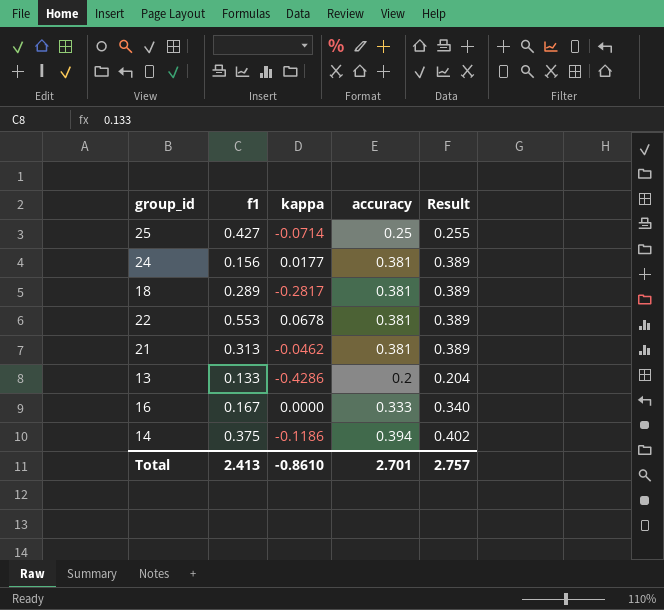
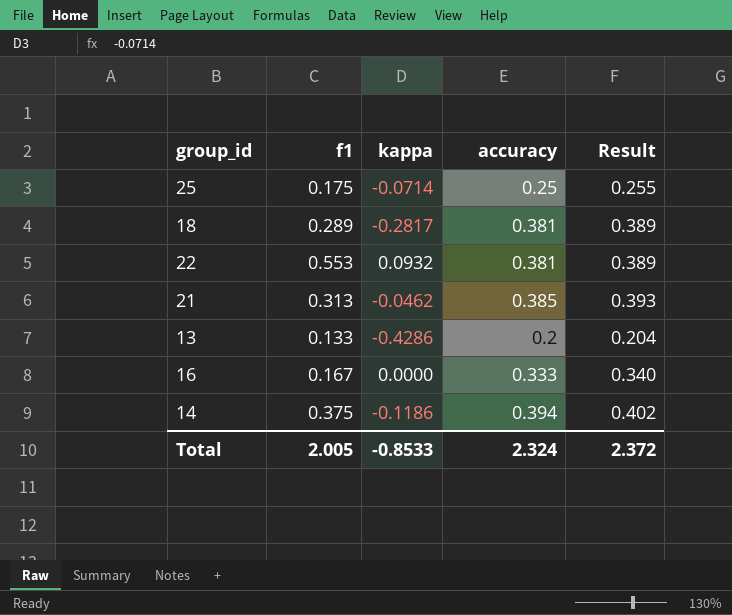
row 24: 0.156 | 0.0177 | 0.381 | 0.389 -> none
25 | f1: 0.427 -> 0.175
22 | kappa: 0.0678 -> 0.0932
21 | accuracy: 0.381 -> 0.385
21 | Result: 0.389 -> 0.393
Total | f1: 2.413 -> 2.005
Total | kappa: -0.8610 -> -0.8533
Total | accuracy: 2.701 -> 2.324
Total | Result: 2.757 -> 2.372

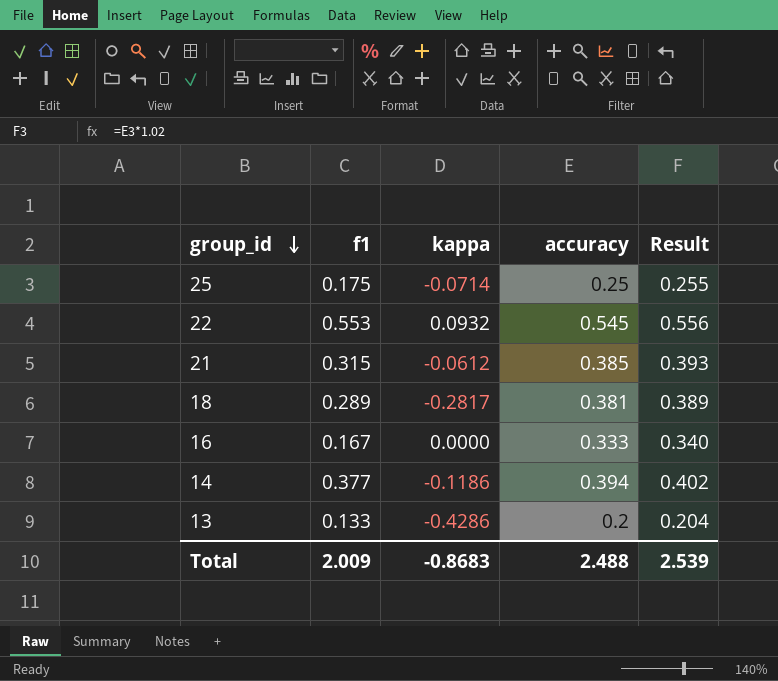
row order: none -> group_id descending
22 | accuracy: 0.381 -> 0.545
22 | Result: 0.389 -> 0.556
21 | f1: 0.313 -> 0.315
21 | kappa: -0.0462 -> -0.0612
14 | f1: 0.375 -> 0.377
Total | f1: 2.005 -> 2.009
Total | kappa: -0.8533 -> -0.8683
Total | accuracy: 2.324 -> 2.488
Total | Result: 2.372 -> 2.539

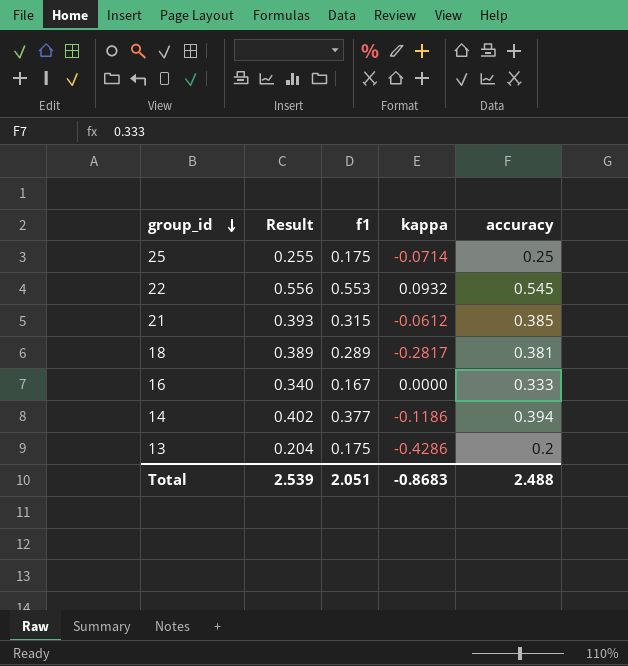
column Result | position: 5 -> 2
13 | f1: 0.133 -> 0.175
Total | f1: 2.009 -> 2.051

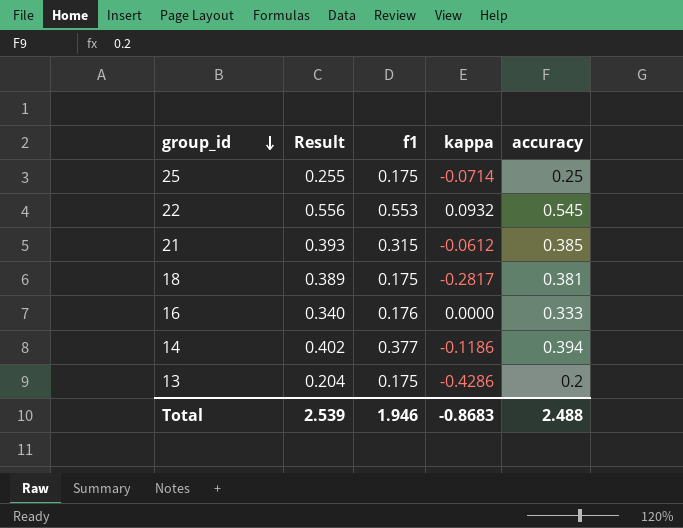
18 | f1: 0.289 -> 0.175
16 | f1: 0.167 -> 0.176
Total | f1: 2.051 -> 1.946

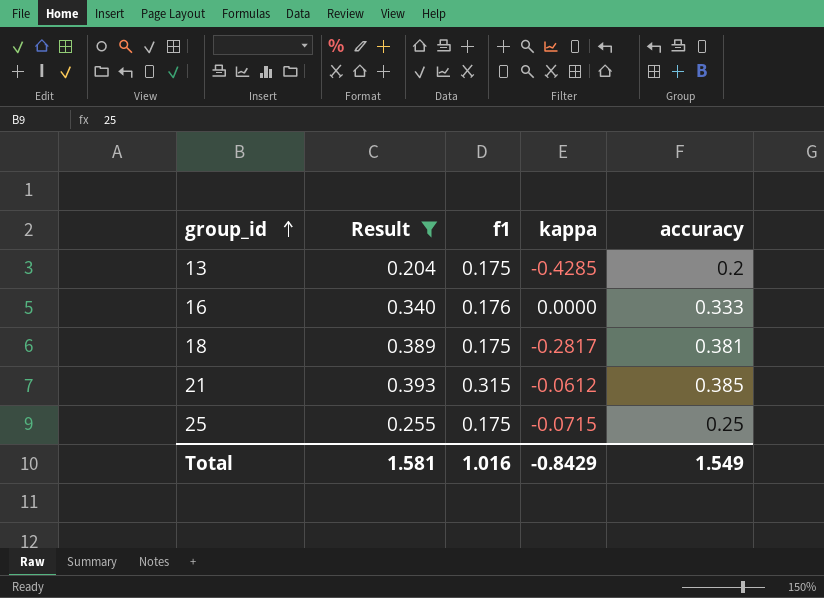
filter: none -> Result <= 0.393
row order: group_id descending -> group_id ascending
13 | kappa: -0.4286 -> -0.4285
25 | kappa: -0.0714 -> -0.0715
Total | Result: 2.539 -> 1.581
Total | f1: 1.946 -> 1.016
Total | kappa: -0.8683 -> -0.8429
Total | accuracy: 2.488 -> 1.549

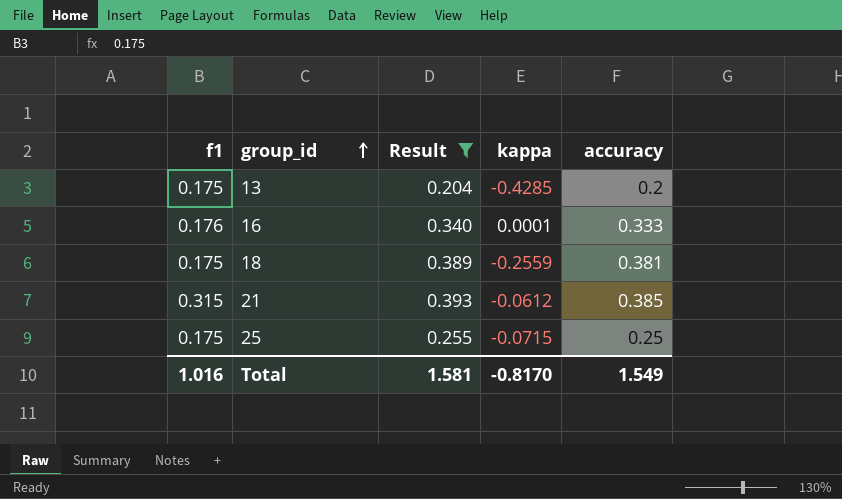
column f1 | position: 3 -> 1
16 | kappa: 0.0000 -> 0.0001
18 | kappa: -0.2817 -> -0.2559
Total | kappa: -0.8429 -> -0.8170

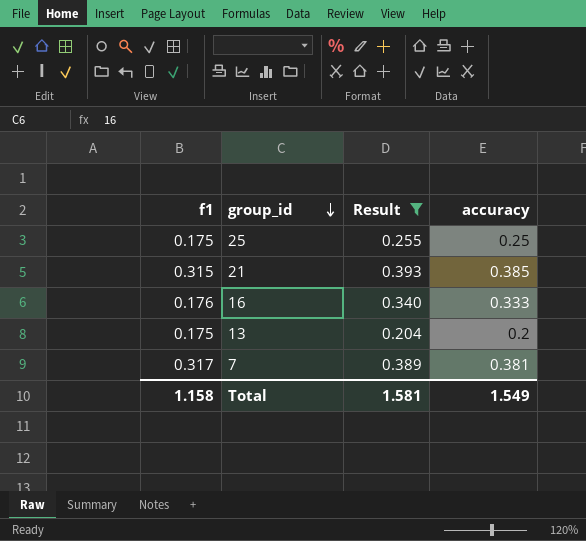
row order: group_id ascending -> group_id descending
column kappa | position: 4 -> none
row 18: 0.175 | 0.389 | -0.2559 | 0.381 -> none
row 7: none -> 0.317 | 0.389 | 0.381
Total | f1: 1.016 -> 1.158

